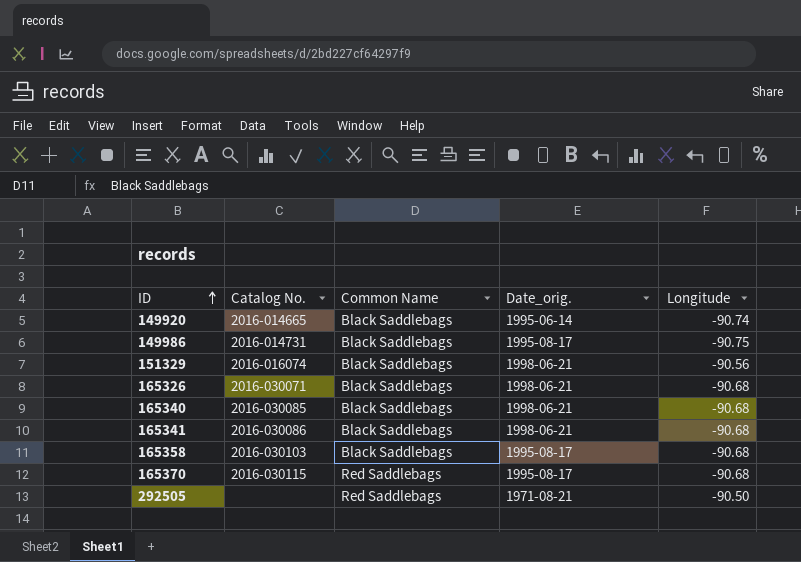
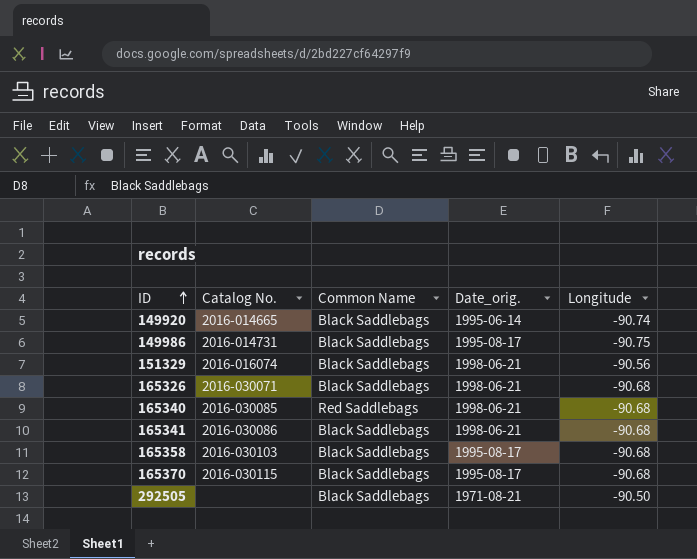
165340 | Common Name: Black Saddlebags -> Red Saddlebags
165370 | Common Name: Red Saddlebags -> Black Saddlebags
292505 | Common Name: Red Saddlebags -> Black Saddlebags

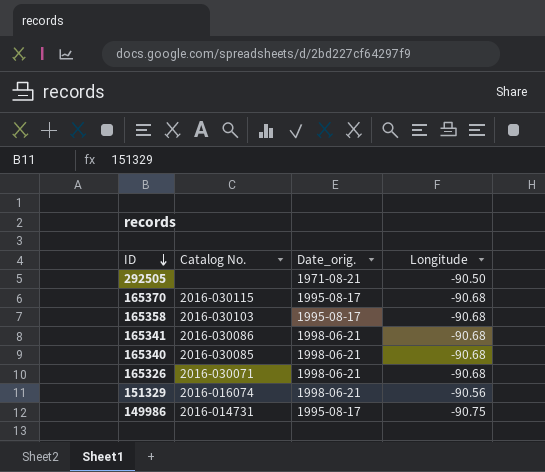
row order: ID ascending -> ID descending
column Common Name | position: 3 -> none
row 149920: 2016-014665 | Black Saddlebags | 1995-06-14 | -90.74 -> none

